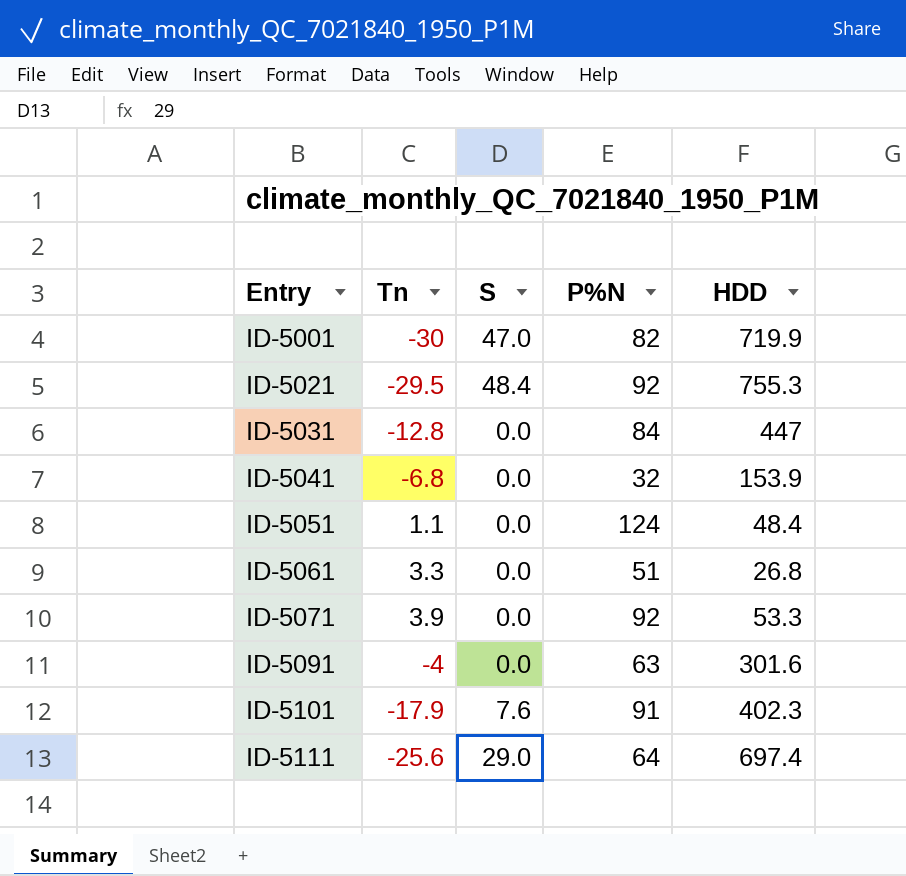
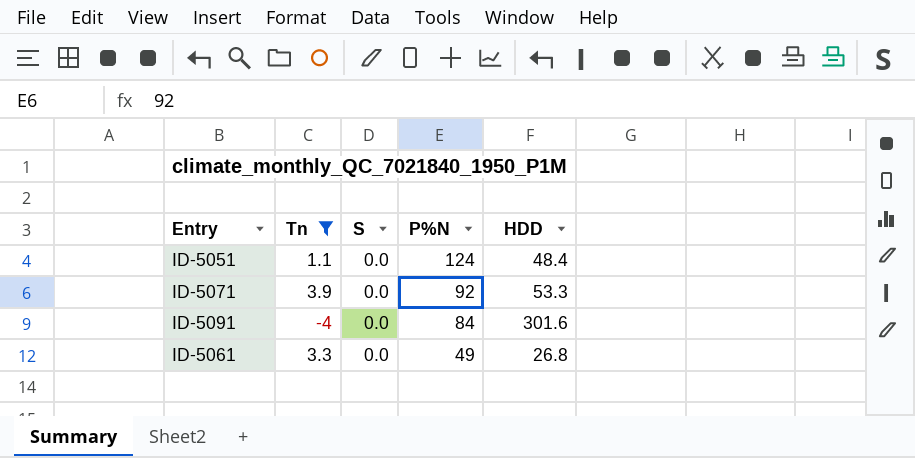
filter: none -> Tn >= -4
row order: Entry ascending -> P%N descending
ID-5091 | P%N: 63 -> 84
ID-5061 | P%N: 51 -> 49

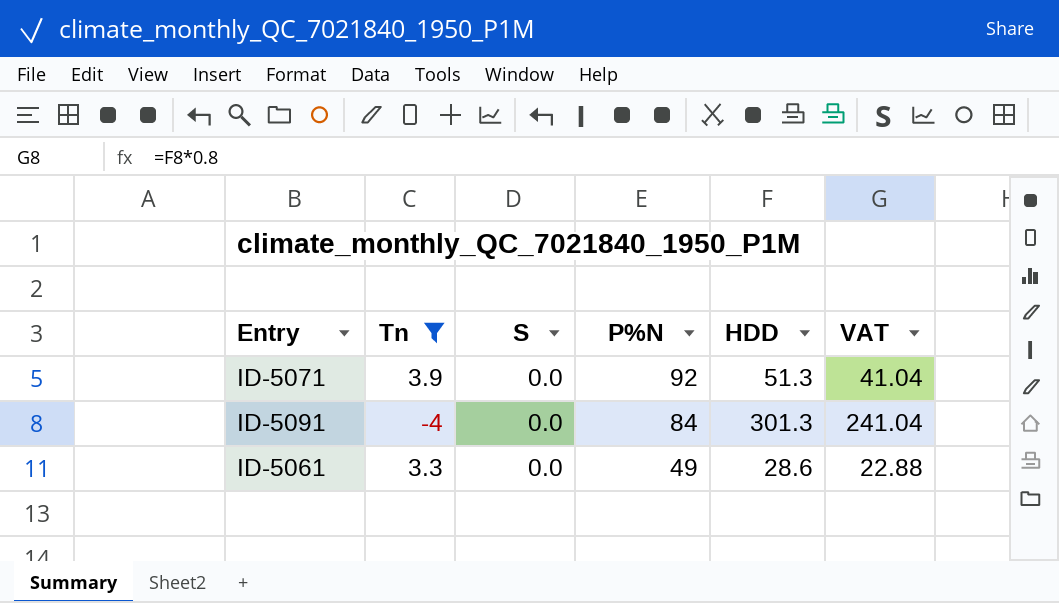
column VAT | formula: none -> [HDD] * 0.8
row ID-5051: 1.1 | 0.0 | 124 | 48.4 -> none
ID-5071 | HDD: 53.3 -> 51.3
ID-5091 | HDD: 301.6 -> 301.3
ID-5061 | HDD: 26.8 -> 28.6

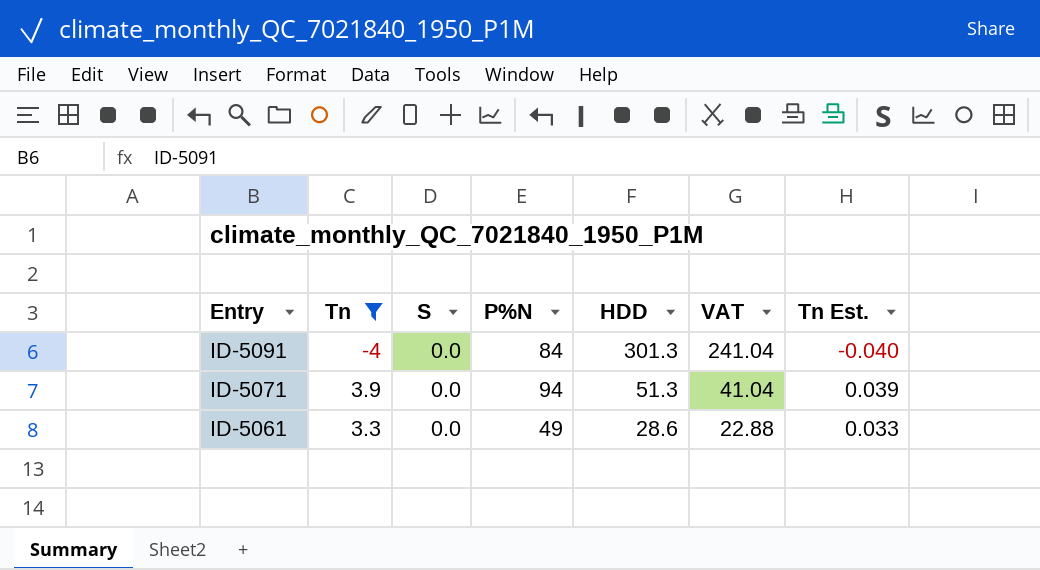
row order: P%N descending -> Entry descending
column Tn Est. | formula: none -> [Tn] * 0.01
ID-5071 | P%N: 92 -> 94

